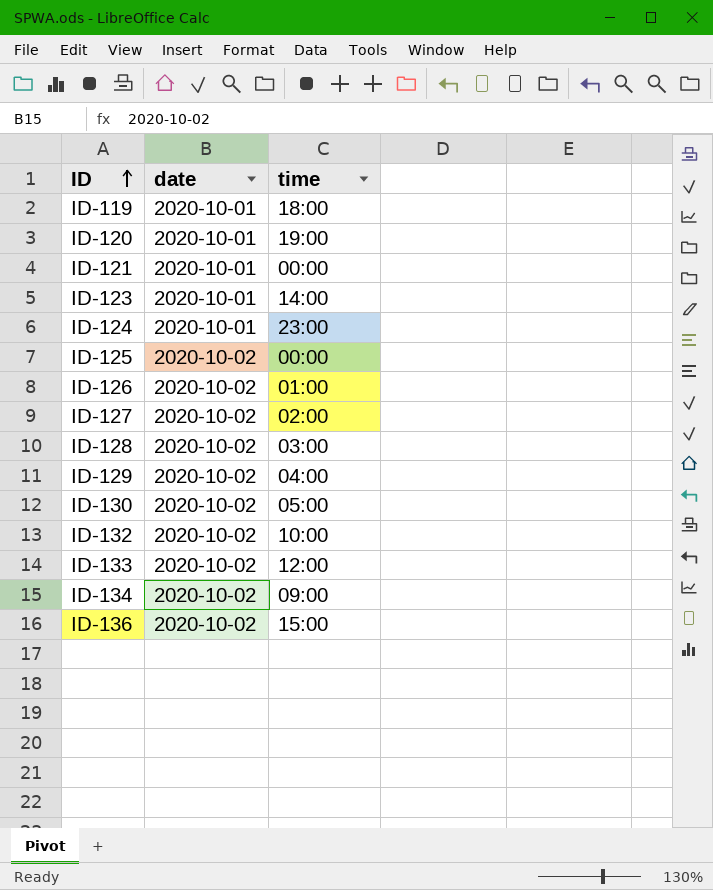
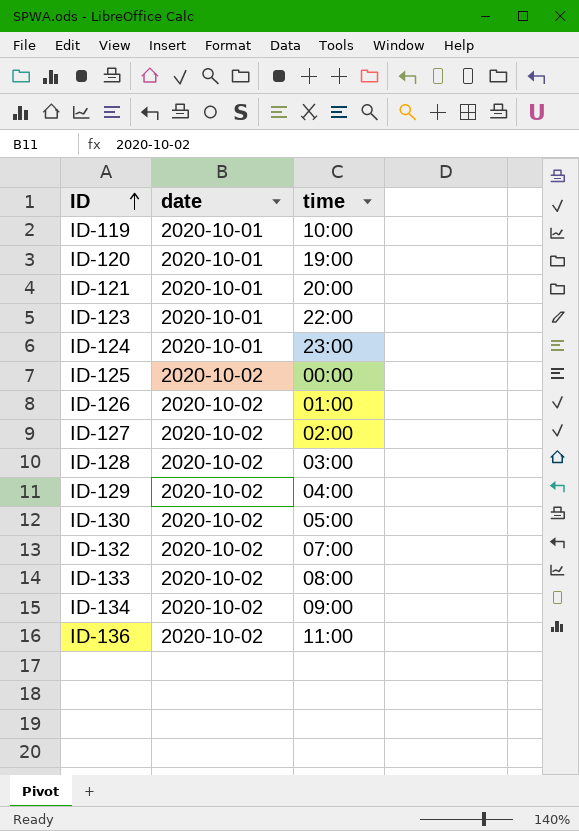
ID-119 | time: 18:00 -> 10:00
ID-121 | time: 00:00 -> 20:00
ID-123 | time: 14:00 -> 22:00
ID-132 | time: 10:00 -> 07:00
ID-133 | time: 12:00 -> 08:00
ID-136 | time: 15:00 -> 11:00

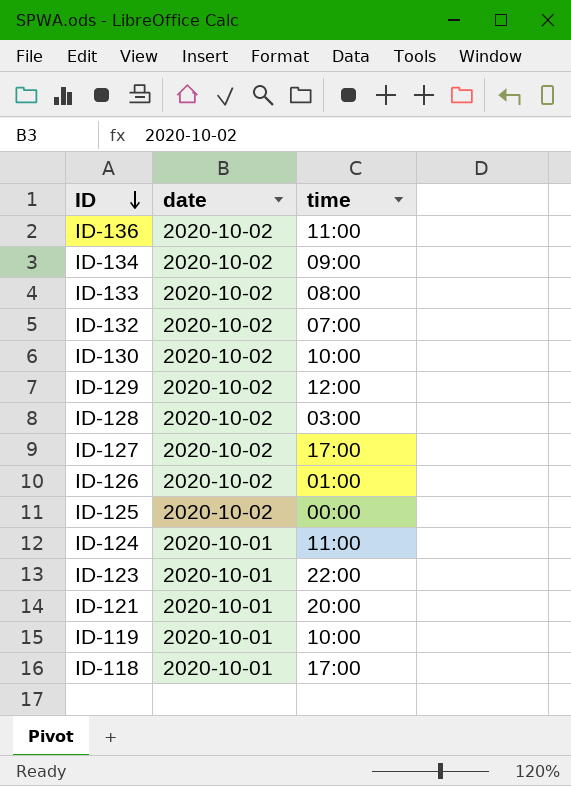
row order: ID ascending -> ID descending
row ID-120: 2020-10-01 | 19:00 -> none
ID-130 | time: 05:00 -> 10:00
ID-129 | time: 04:00 -> 12:00
ID-127 | time: 02:00 -> 17:00
ID-124 | time: 23:00 -> 11:00
row ID-118: none -> 2020-10-01 | 17:00

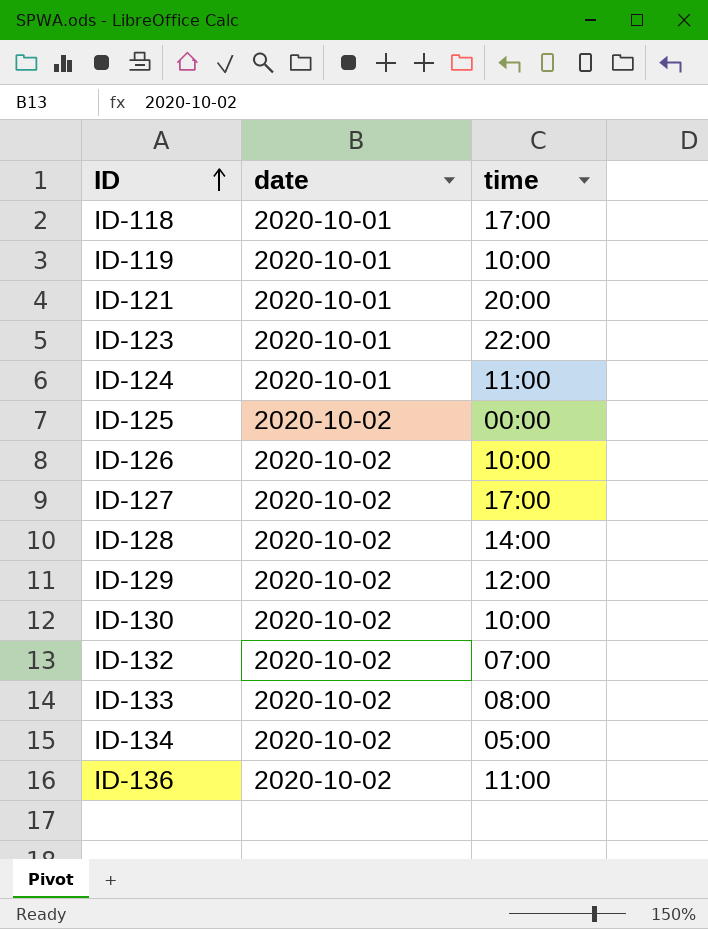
row order: ID descending -> ID ascending
ID-126 | time: 01:00 -> 10:00
ID-128 | time: 03:00 -> 14:00
ID-134 | time: 09:00 -> 05:00

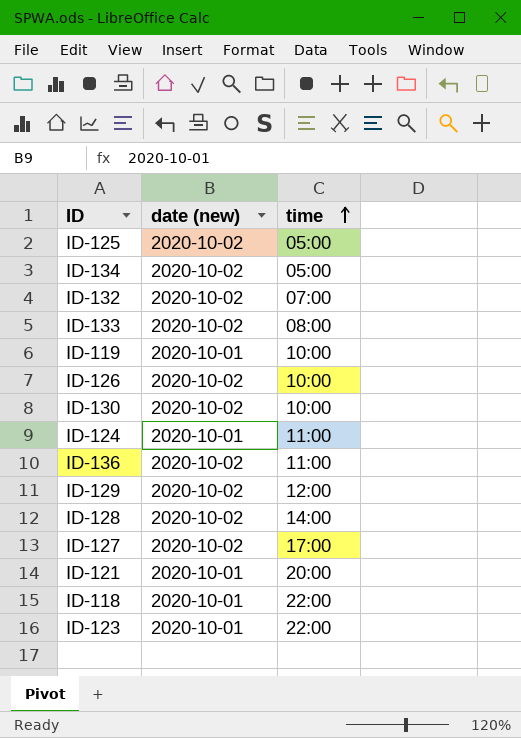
row order: ID ascending -> time ascending
column name: date -> date (new)
ID-125 | time: 00:00 -> 05:00
ID-118 | time: 17:00 -> 22:00

